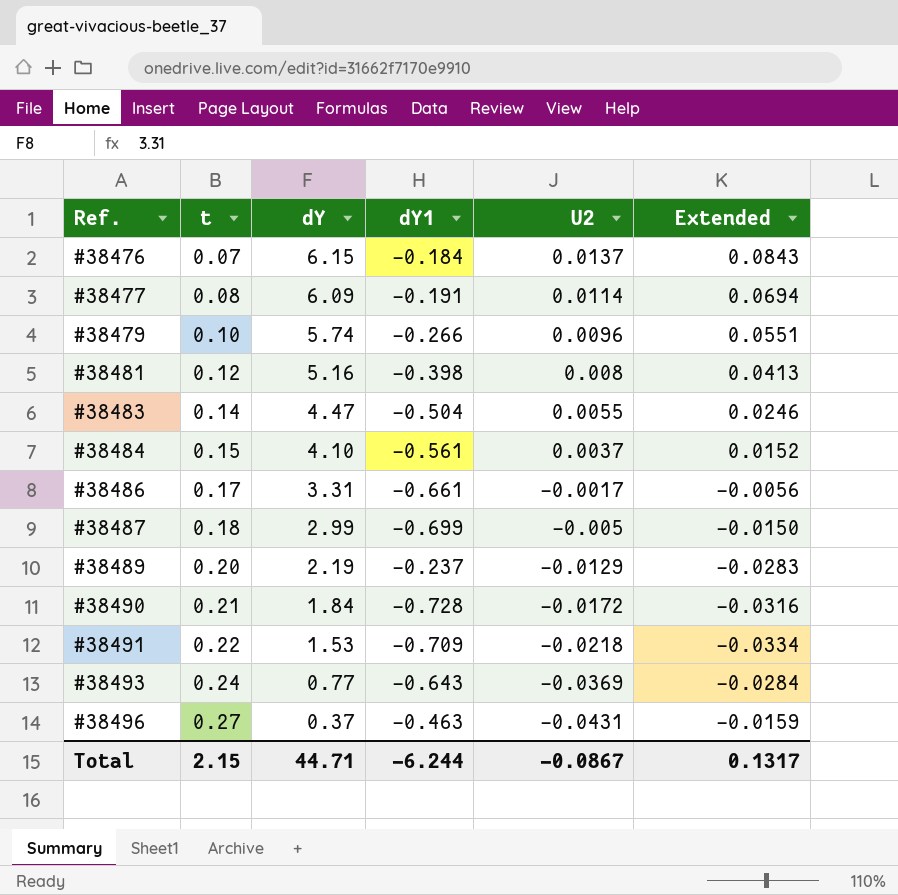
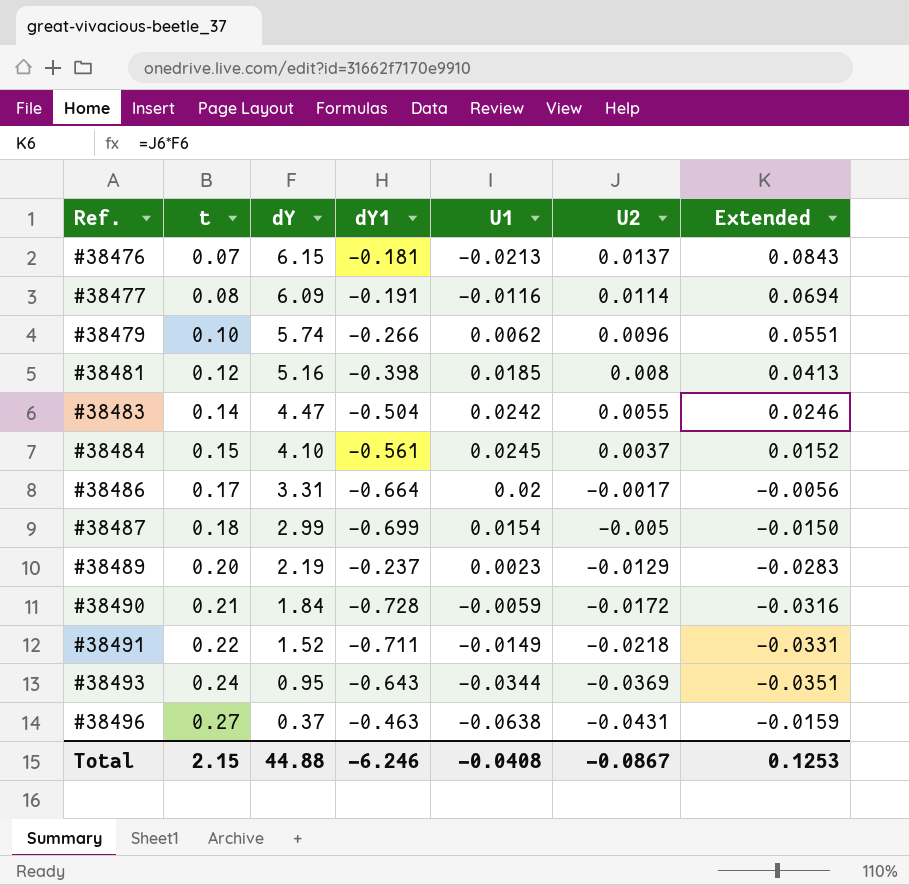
column U1 | position: none -> 5
#38476 | dY1: -0.184 -> -0.181
#38486 | dY1: -0.661 -> -0.664
#38491 | dY: 1.53 -> 1.52
#38491 | dY1: -0.709 -> -0.711
#38491 | Extended: -0.0334 -> -0.0331
#38493 | dY: 0.77 -> 0.95
#38493 | Extended: -0.0284 -> -0.0351
Total | dY: 44.71 -> 44.88
Total | dY1: -6.244 -> -6.246
Total | Extended: 0.1317 -> 0.1253

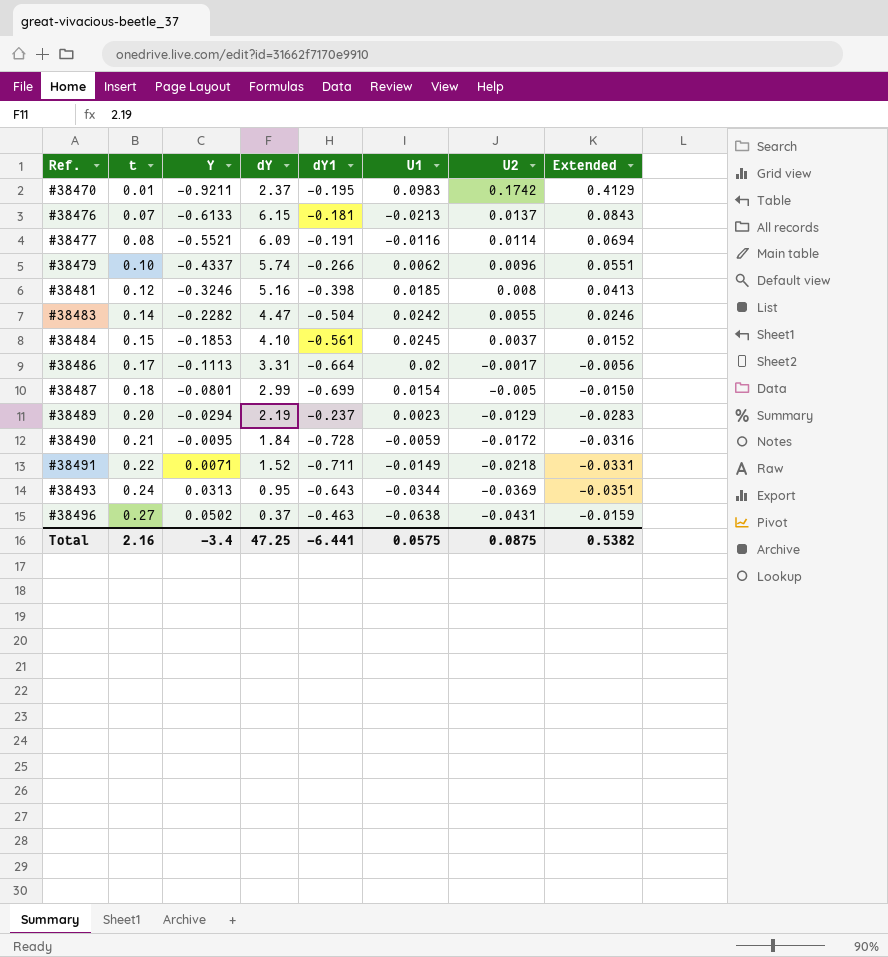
column Y | position: none -> 3
row #38470: none -> 0.01 | -0.9211 | 2.37 | -0.195 | 0.0983 | 0.1742 | 0.4129
Total | t: 2.15 -> 2.16
Total | dY: 44.88 -> 47.25
Total | dY1: -6.246 -> -6.441
Total | U1: -0.0408 -> 0.0575
Total | U2: -0.0867 -> 0.0875
Total | Extended: 0.1253 -> 0.5382

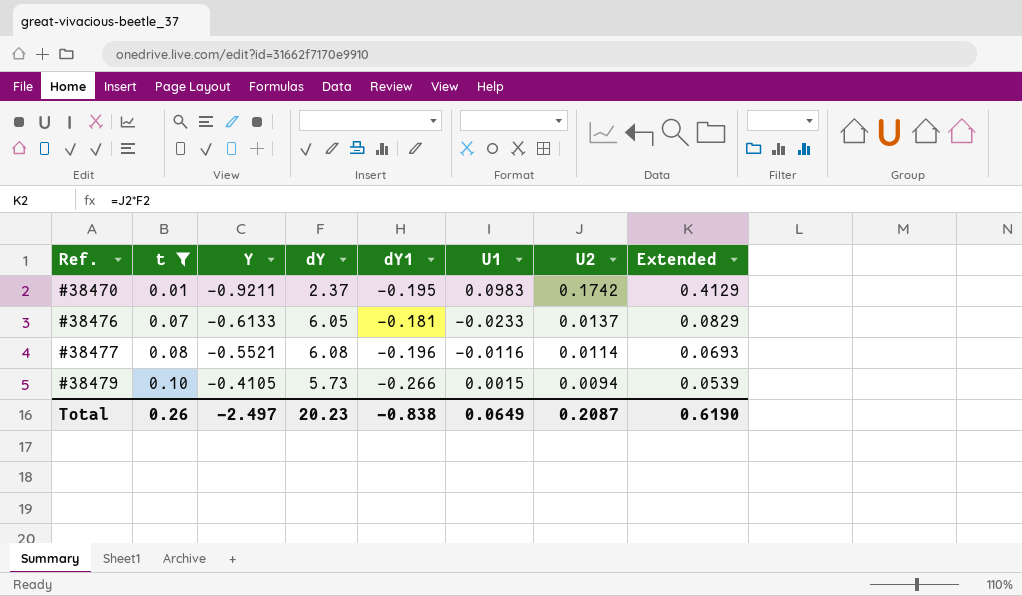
filter: none -> t <= 0.10
#38476 | dY: 6.15 -> 6.05
#38476 | U1: -0.0213 -> -0.0233
#38476 | Extended: 0.0843 -> 0.0829
#38477 | dY: 6.09 -> 6.08
#38477 | dY1: -0.191 -> -0.196
#38477 | Extended: 0.0694 -> 0.0693
#38479 | Y: -0.4337 -> -0.4105
#38479 | dY: 5.74 -> 5.73
#38479 | U1: 0.0062 -> 0.0015
#38479 | U2: 0.0096 -> 0.0094
#38479 | Extended: 0.0551 -> 0.0539
Total | t: 2.16 -> 0.26
Total | Y: -3.4 -> -2.497
Total | dY: 47.25 -> 20.23
Total | dY1: -6.441 -> -0.838
Total | U1: 0.0575 -> 0.0649
Total | U2: 0.0875 -> 0.2087
Total | Extended: 0.5382 -> 0.6190

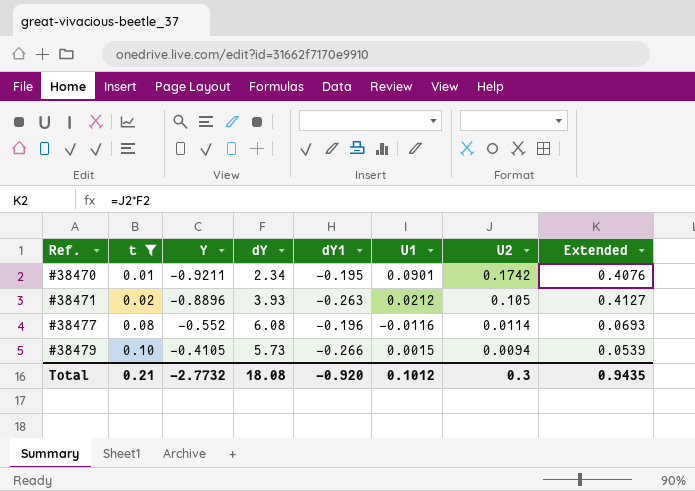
row #38476: 0.07 | -0.6133 | 6.05 | -0.181 | -0.0233 | 0.0137 | 0.0829 -> none
#38470 | dY: 2.37 -> 2.34
#38470 | U1: 0.0983 -> 0.0901
#38470 | Extended: 0.4129 -> 0.4076
row #38471: none -> 0.02 | -0.8896 | 3.93 | -0.263 | 0.0212 | 0.105 | 0.4127
#38477 | Y: -0.5521 -> -0.552
Total | t: 0.26 -> 0.21
Total | Y: -2.497 -> -2.7732
Total | dY: 20.23 -> 18.08
Total | dY1: -0.838 -> -0.920
Total | U1: 0.0649 -> 0.1012
Total | U2: 0.2087 -> 0.3
Total | Extended: 0.6190 -> 0.9435

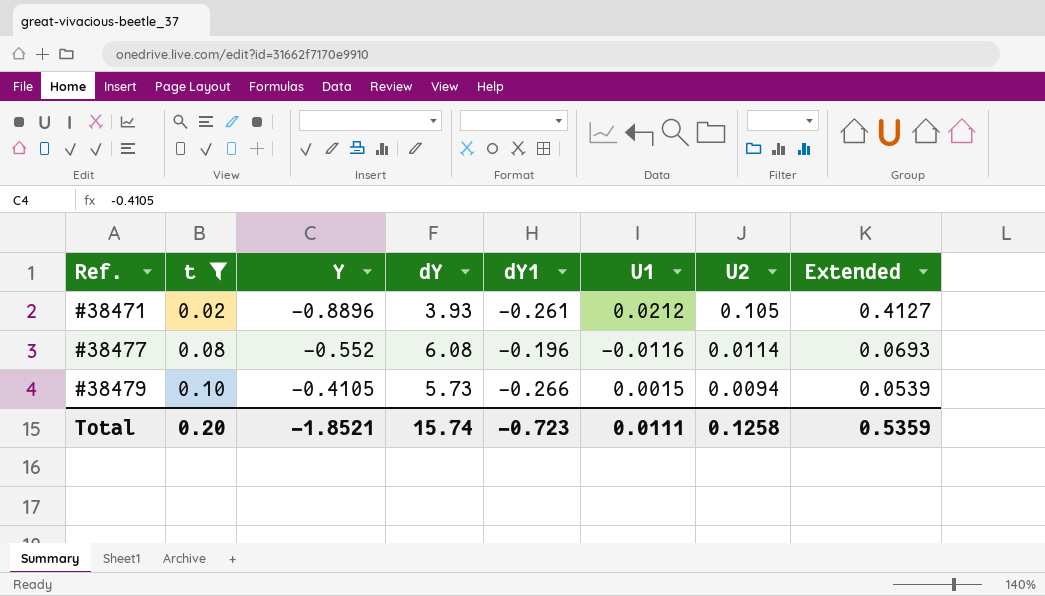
row #38470: 0.01 | -0.9211 | 2.34 | -0.195 | 0.0901 | 0.1742 | 0.4076 -> none
#38471 | dY1: -0.263 -> -0.261
Total | t: 0.21 -> 0.20
Total | Y: -2.7732 -> -1.8521
Total | dY: 18.08 -> 15.74
Total | dY1: -0.920 -> -0.723
Total | U1: 0.1012 -> 0.0111
Total | U2: 0.3 -> 0.1258
Total | Extended: 0.9435 -> 0.5359

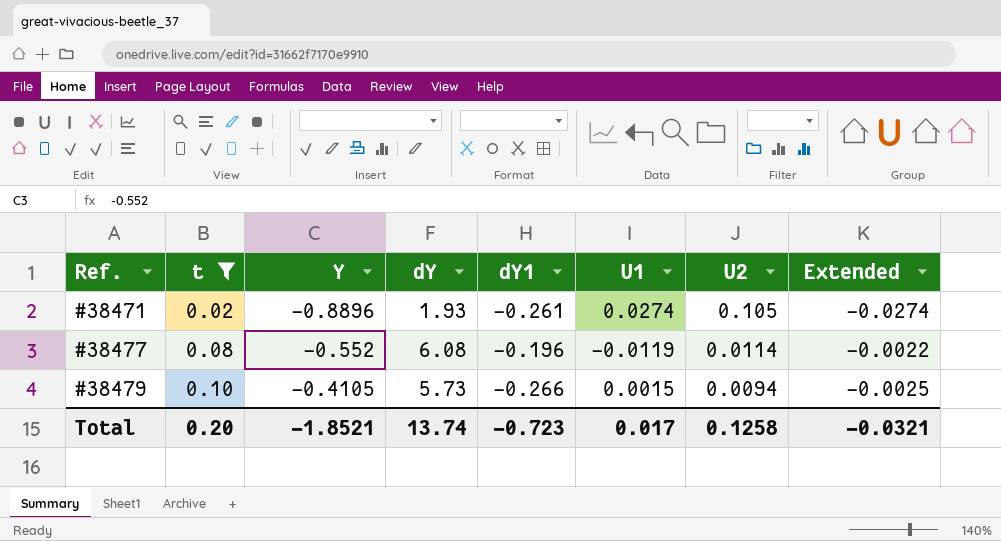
column Extended | formula: [dY] * [U2] -> [dY1] * [U2]
#38471 | dY: 3.93 -> 1.93
#38471 | U1: 0.0212 -> 0.0274
#38477 | U1: -0.0116 -> -0.0119
Total | dY: 15.74 -> 13.74
Total | U1: 0.0111 -> 0.017
Total | Extended: 0.5359 -> -0.0321

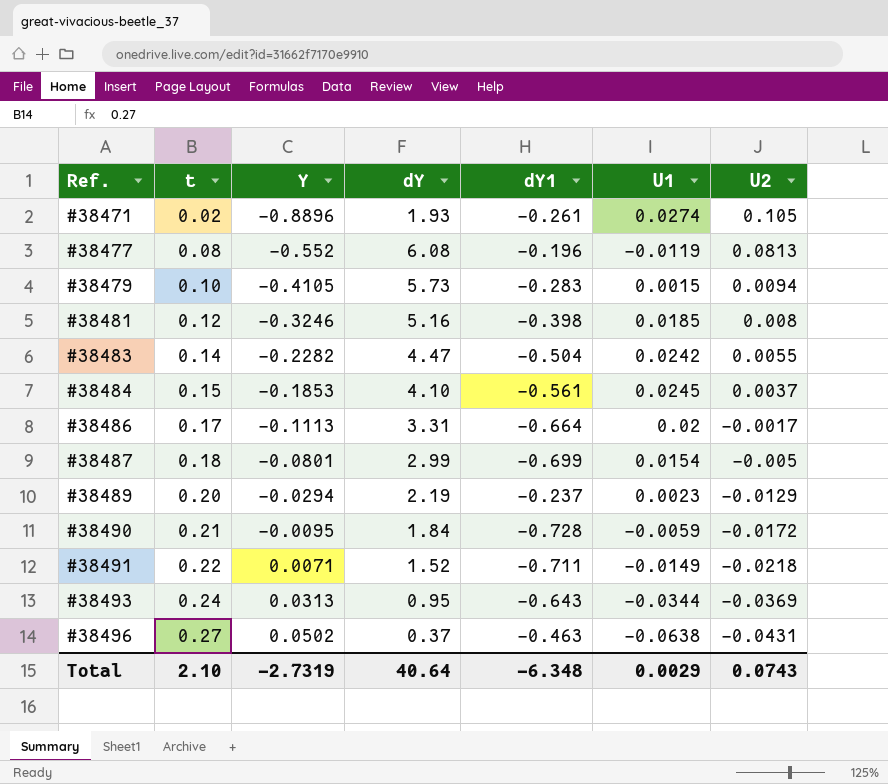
filter: t <= 0.10 -> none
column Extended | formula: [dY1] * [U2] -> none
#38477 | U2: 0.0114 -> 0.0813
#38479 | dY1: -0.266 -> -0.283
Total | t: 0.20 -> 2.10
Total | Y: -1.8521 -> -2.7319
Total | dY: 13.74 -> 40.64
Total | dY1: -0.723 -> -6.348
Total | U1: 0.017 -> 0.0029
Total | U2: 0.1258 -> 0.0743

